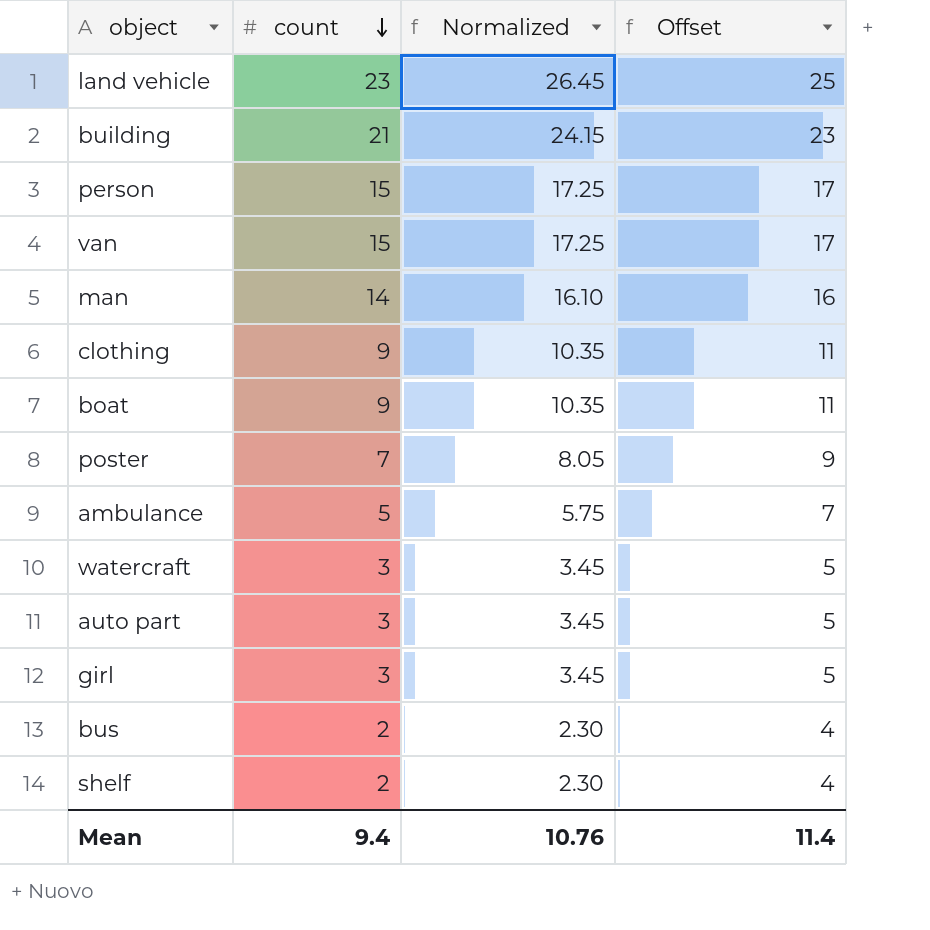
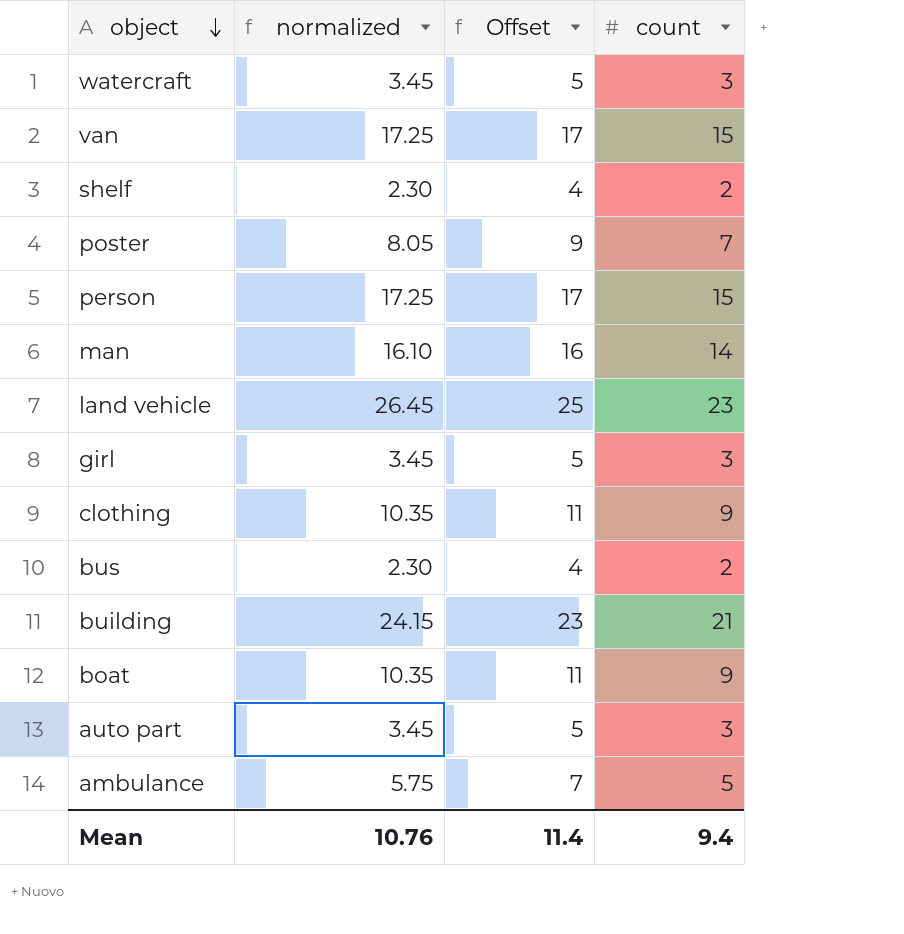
row order: count descending -> object descending
column name: Normalized -> normalized
column count | position: 2 -> 4

